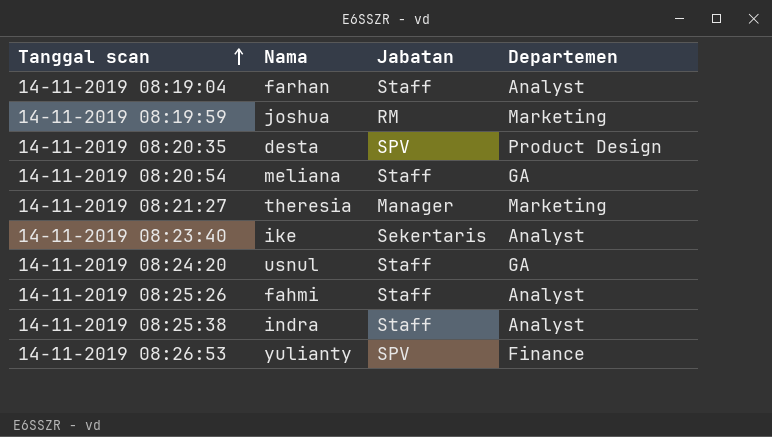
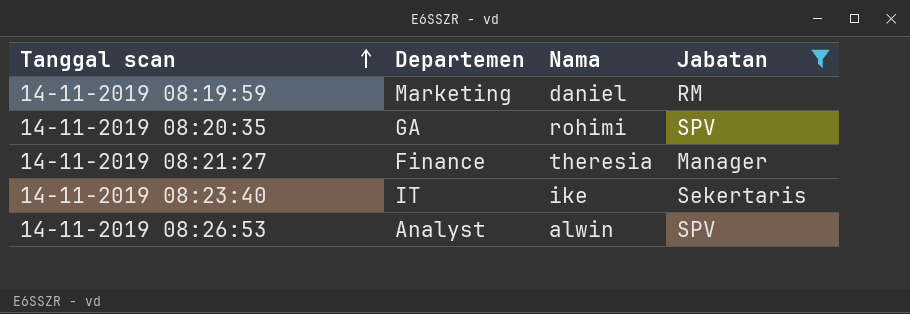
filter: none -> Jabatan != Staff
column Departemen | position: 4 -> 2
14-11-2019 08:19:59 | Nama: joshua -> daniel
14-11-2019 08:20:35 | Departemen: Product Design -> GA
14-11-2019 08:20:35 | Nama: desta -> rohimi
14-11-2019 08:21:27 | Departemen: Marketing -> Finance
14-11-2019 08:23:40 | Departemen: Analyst -> IT
14-11-2019 08:26:53 | Departemen: Finance -> Analyst
14-11-2019 08:26:53 | Nama: yulianty -> alwin

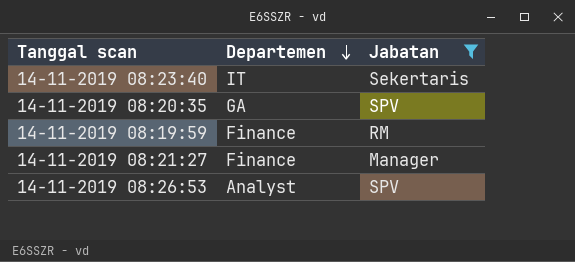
row order: Tanggal scan ascending -> Departemen descending
column Nama | position: 3 -> none
14-11-2019 08:19:59 | Departemen: Marketing -> Finance

